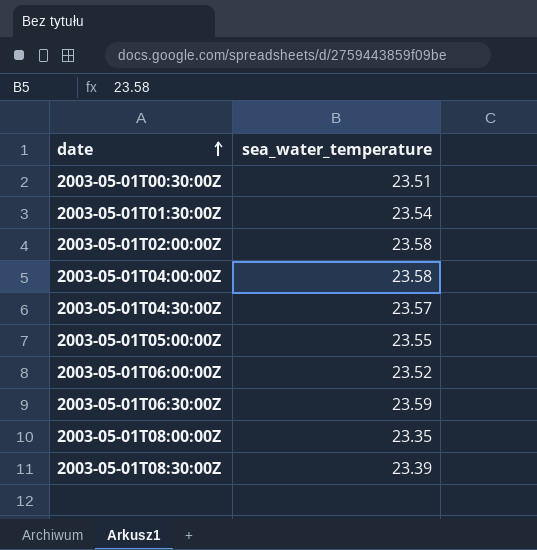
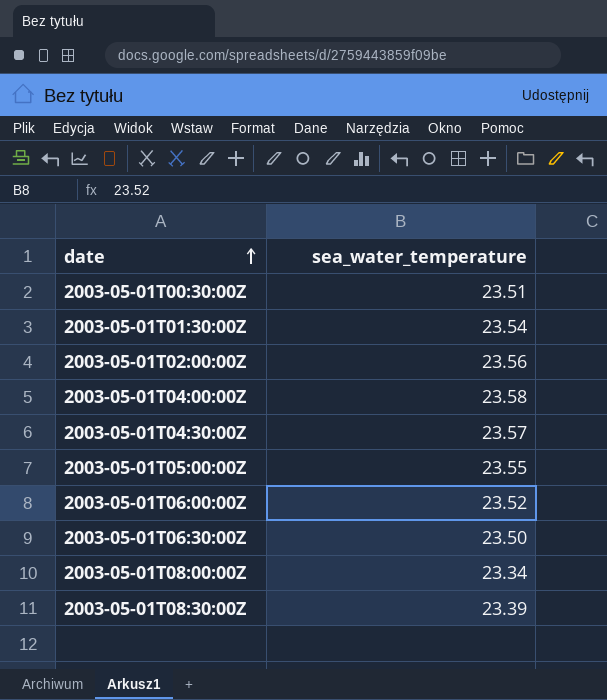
2003-05-01T02:00:00Z | sea_water_temperature: 23.58 -> 23.56
2003-05-01T06:30:00Z | sea_water_temperature: 23.59 -> 23.50
2003-05-01T08:00:00Z | sea_water_temperature: 23.35 -> 23.34

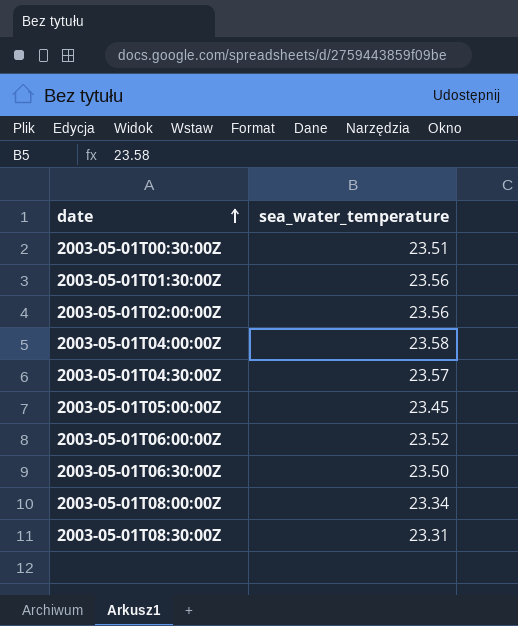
2003-05-01T01:30:00Z | sea_water_temperature: 23.54 -> 23.56
2003-05-01T05:00:00Z | sea_water_temperature: 23.55 -> 23.45
2003-05-01T08:30:00Z | sea_water_temperature: 23.39 -> 23.31

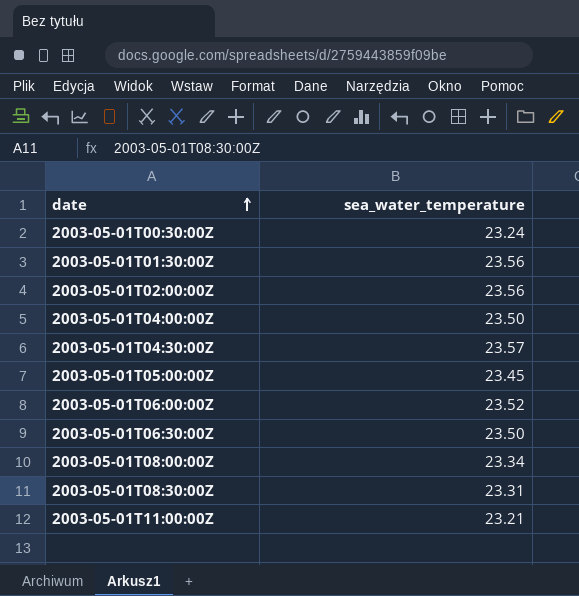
2003-05-01T00:30:00Z | sea_water_temperature: 23.51 -> 23.24
2003-05-01T04:00:00Z | sea_water_temperature: 23.58 -> 23.50
row 2003-05-01T11:00:00Z: none -> 23.21

